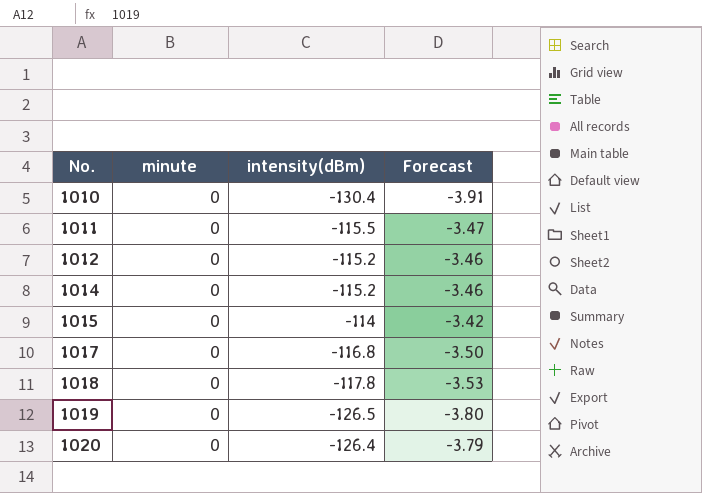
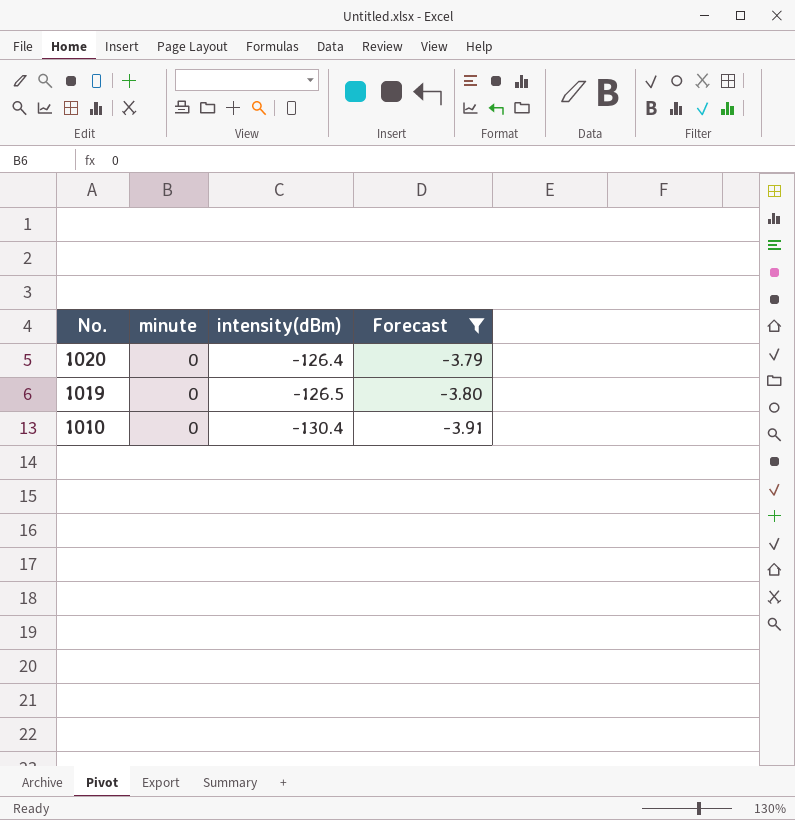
filter: none -> Forecast <= -3.79
row order: No. ascending -> No. descending

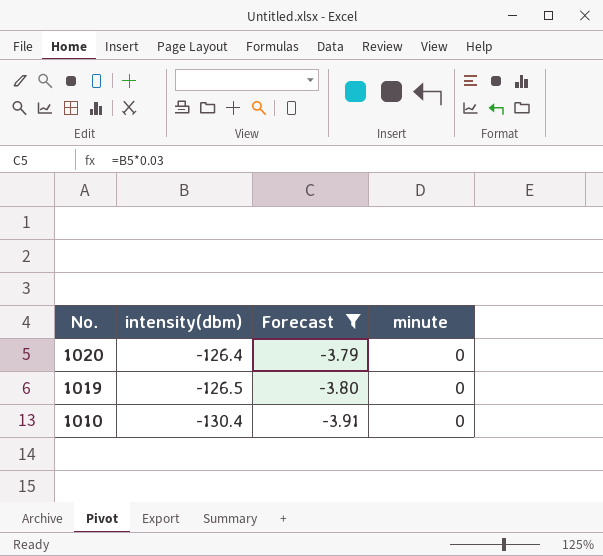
column name: intensity(dBm) -> intensity(dbm)
column minute | position: 2 -> 4

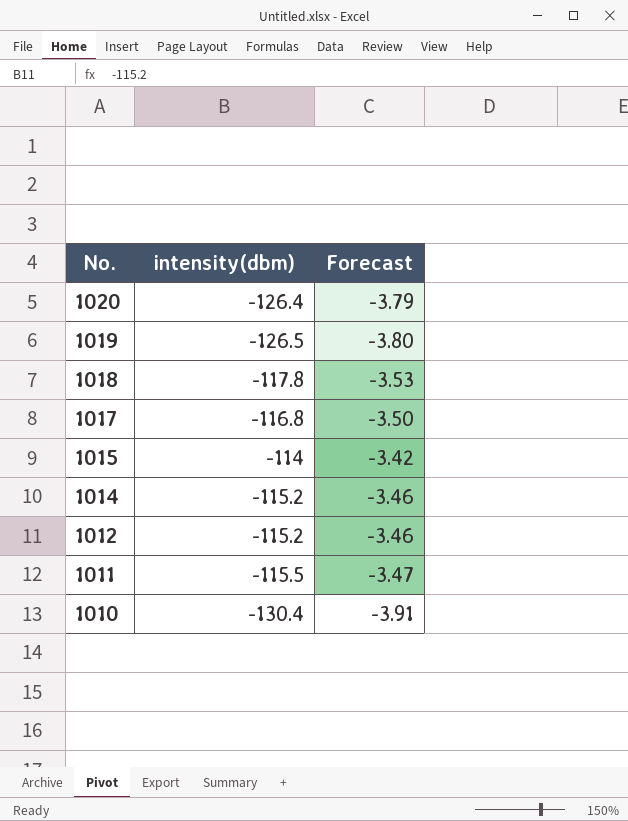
filter: Forecast <= -3.79 -> none
column minute | position: 4 -> none

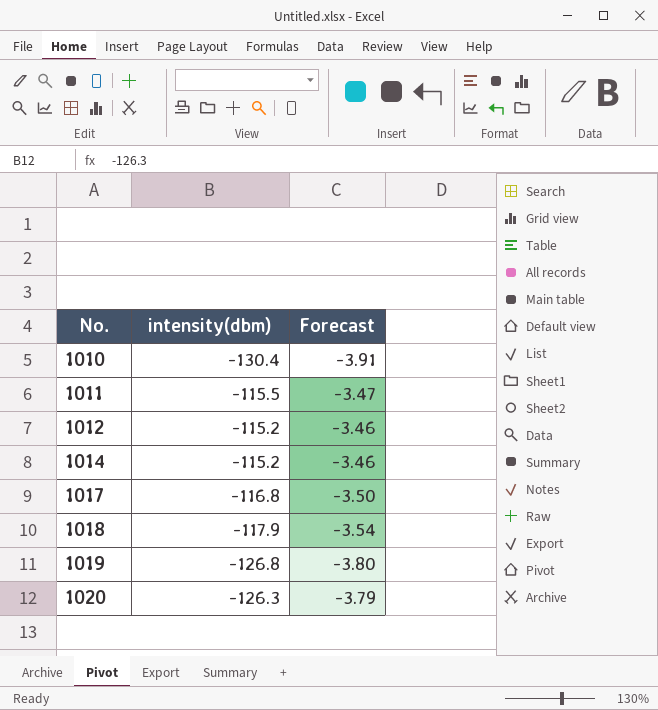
row order: No. descending -> No. ascending
row 1015: -114 | -3.42 -> none
1018 | intensity(dbm): -117.8 -> -117.9
1018 | Forecast: -3.53 -> -3.54
1019 | intensity(dbm): -126.5 -> -126.8
1020 | intensity(dbm): -126.4 -> -126.3

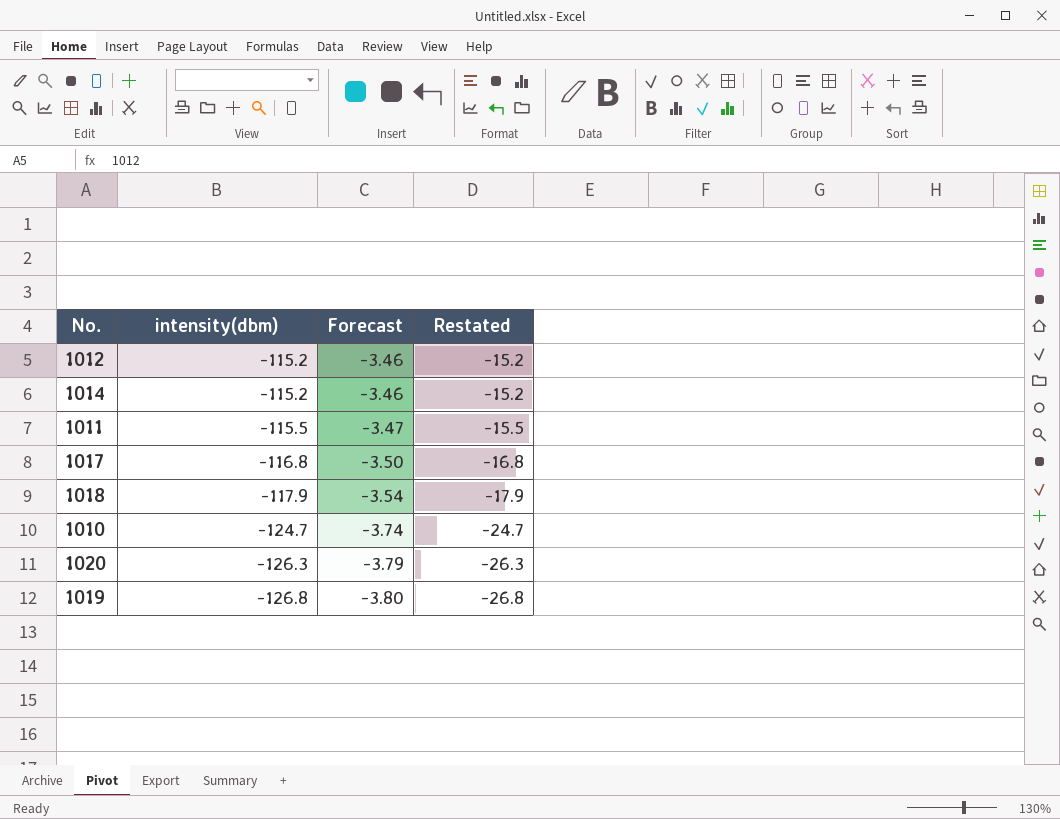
row order: No. ascending -> intensity(dbm) descending
column Restated | formula: none -> [intensity(dbm)] + 100
1010 | intensity(dbm): -130.4 -> -124.7
1010 | Forecast: -3.91 -> -3.74

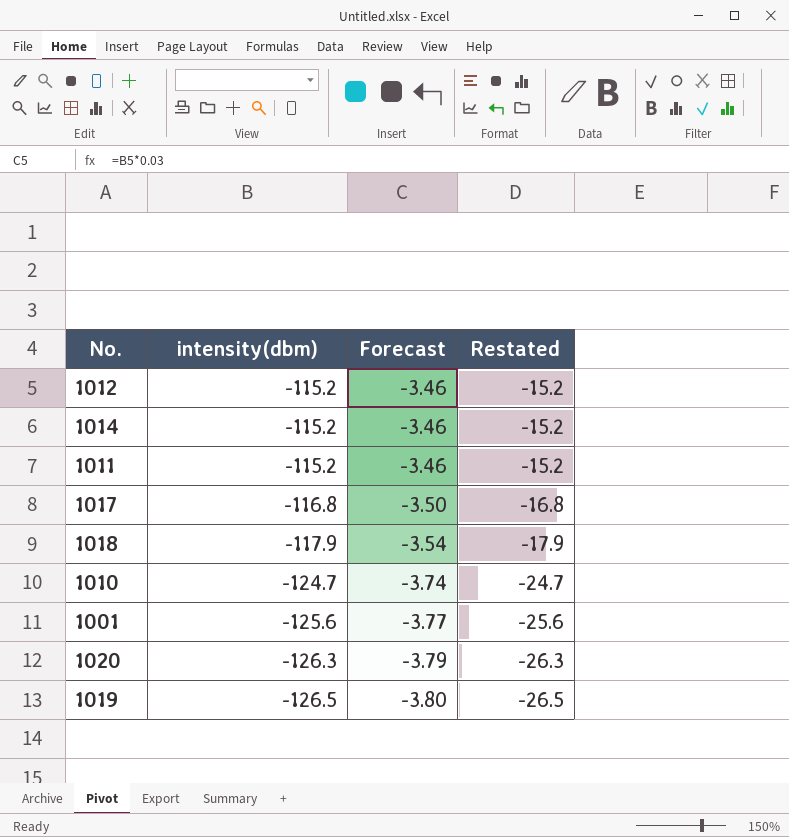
1011 | intensity(dbm): -115.5 -> -115.2
1011 | Forecast: -3.47 -> -3.46
1011 | Restated: -15.5 -> -15.2
row 1001: none -> -125.6 | -3.77 | -25.6
1019 | intensity(dbm): -126.8 -> -126.5
1019 | Restated: -26.8 -> -26.5

